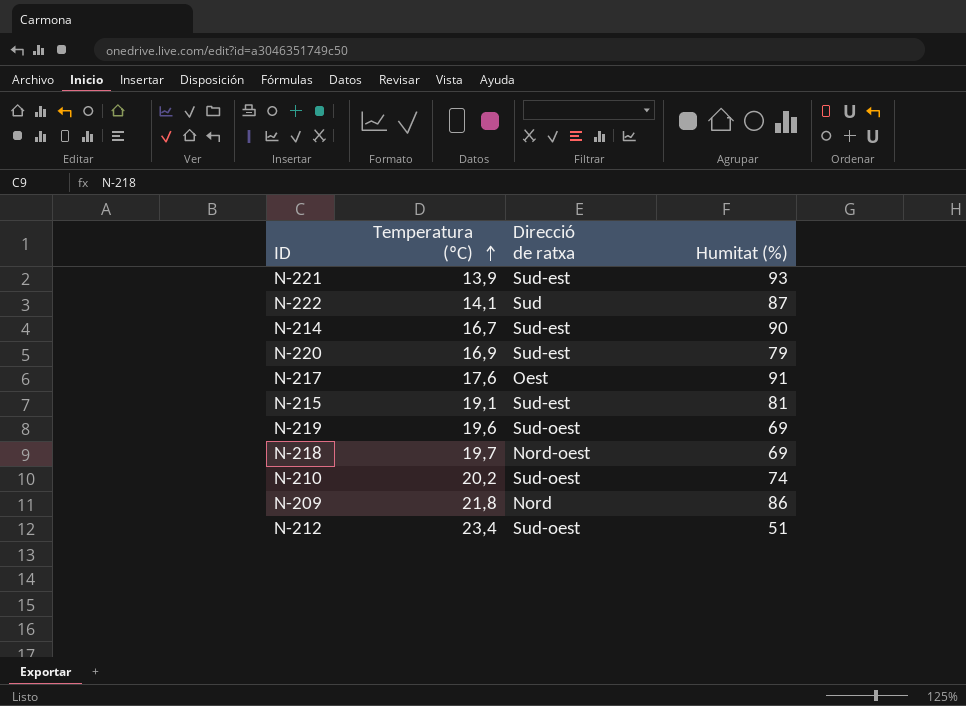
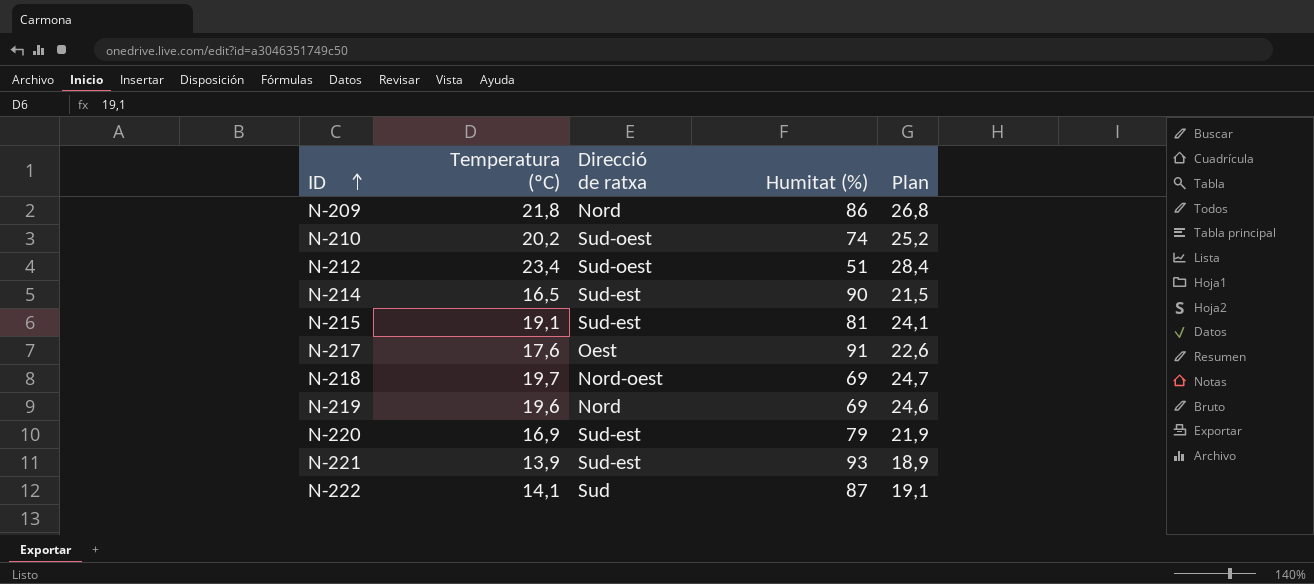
row order: Temperatura (ºC) ascending -> ID ascending
column Plan | formula: none -> [Temperatura (ºC)] + 5
N-214 | Temperatura (ºC): 16,7 -> 16,5
N-219 | Direcció de ratxa: Sud-oest -> Nord

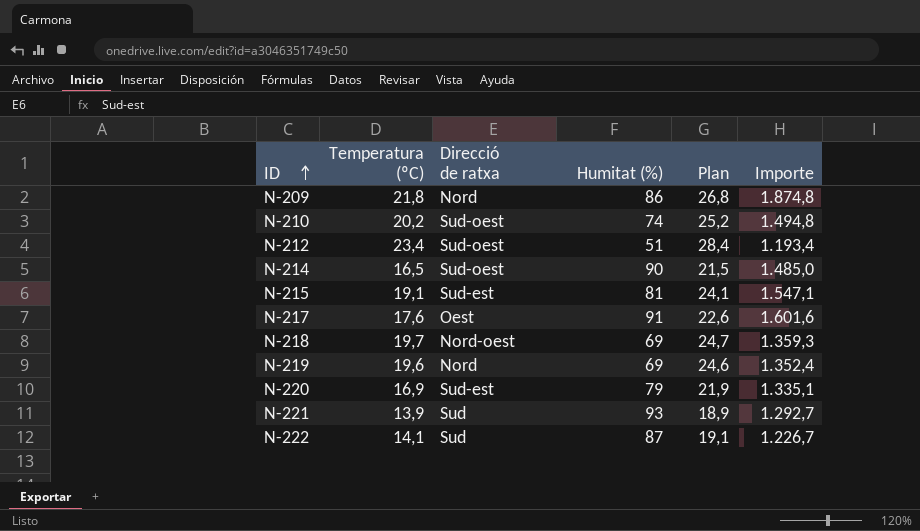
column Importe | formula: none -> [Temperatura (ºC)] * [Humitat (%)]
N-214 | Direcció de ratxa: Sud-est -> Sud-oest
N-221 | Direcció de ratxa: Sud-est -> Sud

